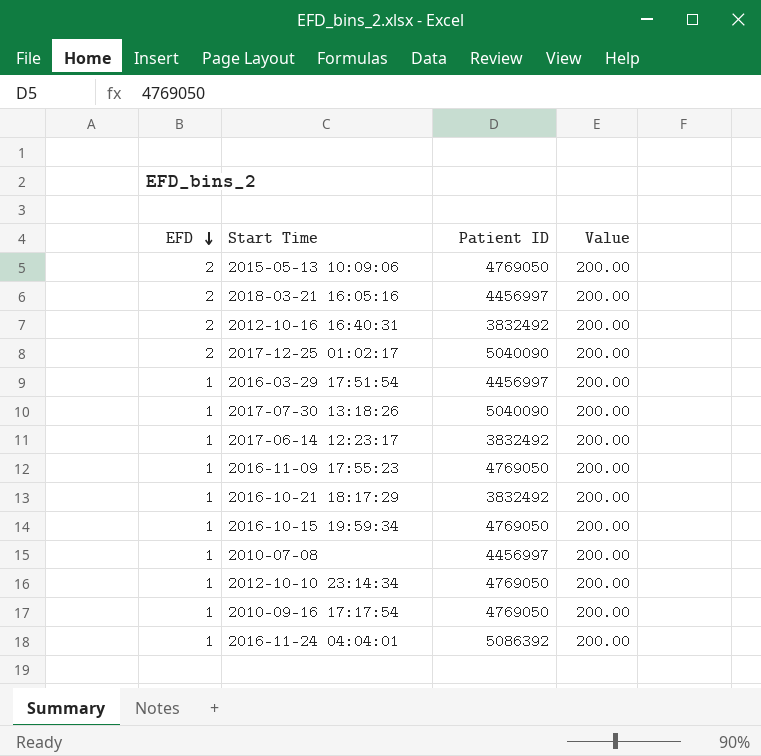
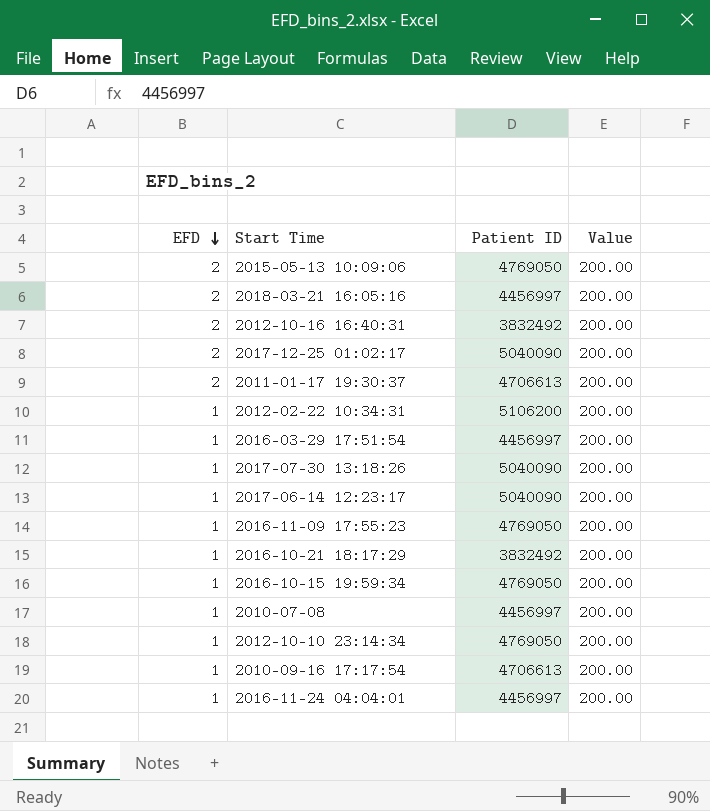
row 2011-01-17 19:30:37: none -> 2 | 4706613 | 200.00
row 2012-02-22 10:34:31: none -> 1 | 5106200 | 200.00
2017-06-14 12:23:17 | Patient ID: 3832492 -> 5040090
2010-09-16 17:17:54 | Patient ID: 4769050 -> 4706613
2016-11-24 04:04:01 | Patient ID: 5086392 -> 4456997

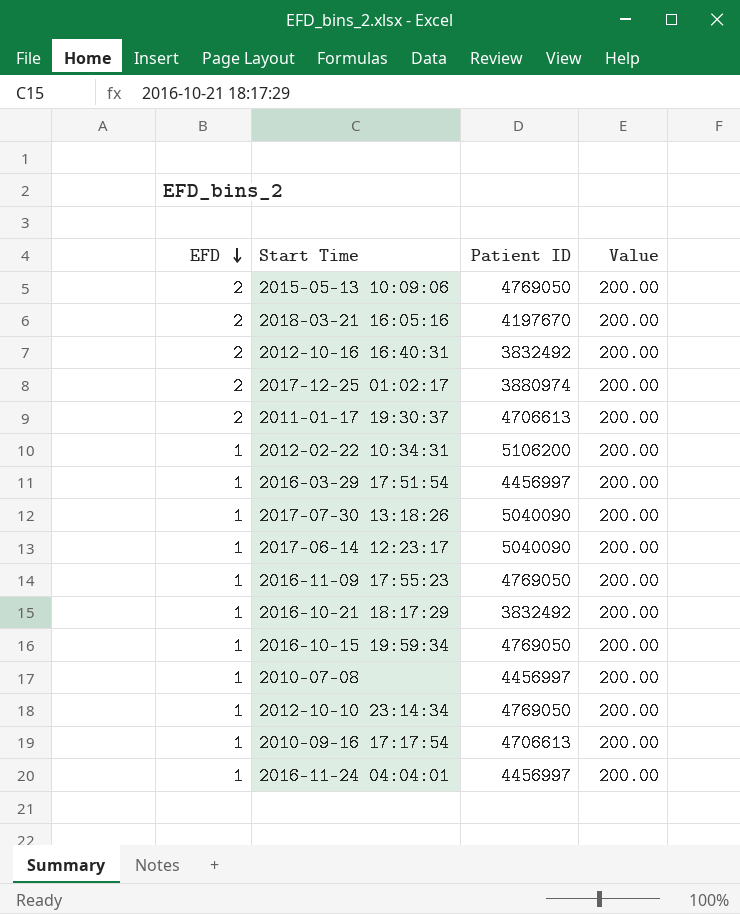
2018-03-21 16:05:16 | Patient ID: 4456997 -> 4197670
2017-12-25 01:02:17 | Patient ID: 5040090 -> 3880974

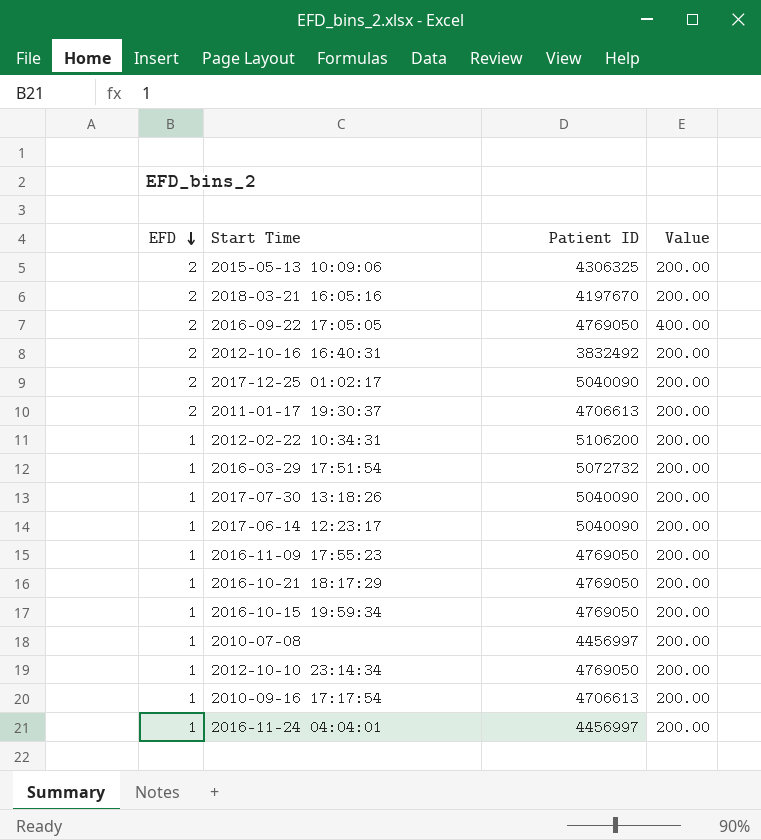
2015-05-13 10:09:06 | Patient ID: 4769050 -> 4306325
row 2016-09-22 17:05:05: none -> 2 | 4769050 | 400.00
2017-12-25 01:02:17 | Patient ID: 3880974 -> 5040090
2016-03-29 17:51:54 | Patient ID: 4456997 -> 5072732
2016-10-21 18:17:29 | Patient ID: 3832492 -> 4769050

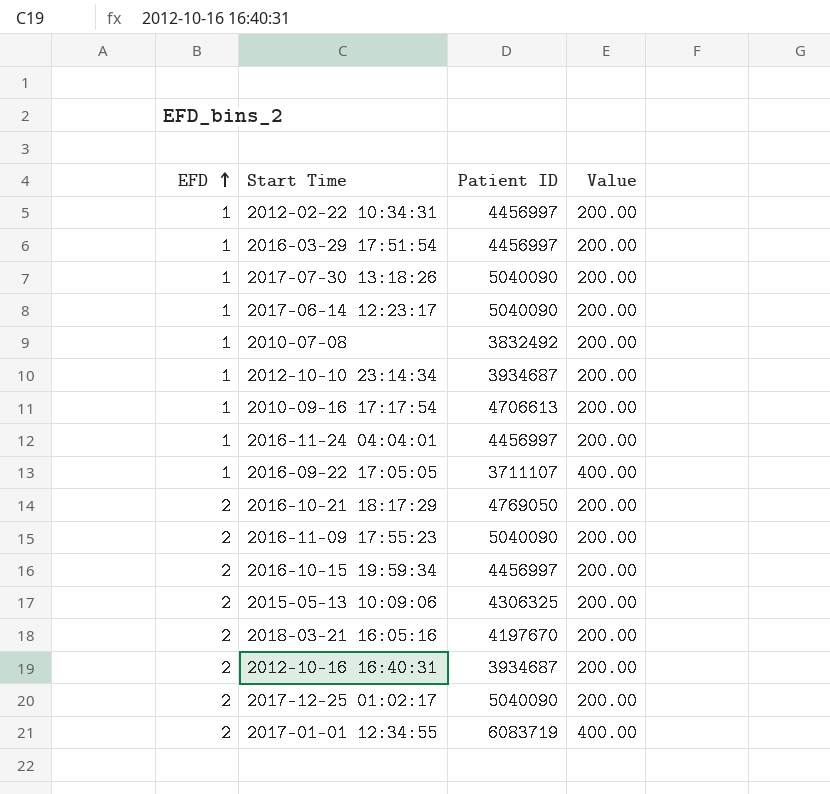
row order: EFD descending -> EFD ascending
row 2011-01-17 19:30:37: 2 | 4706613 | 200.00 -> none
2012-02-22 10:34:31 | Patient ID: 5106200 -> 4456997
2016-03-29 17:51:54 | Patient ID: 5072732 -> 4456997
2010-07-08 | Patient ID: 4456997 -> 3832492
2012-10-10 23:14:34 | Patient ID: 4769050 -> 3934687
2016-09-22 17:05:05 | EFD: 2 -> 1
2016-09-22 17:05:05 | Patient ID: 4769050 -> 3711107
2016-10-21 18:17:29 | EFD: 1 -> 2
2016-11-09 17:55:23 | EFD: 1 -> 2
2016-11-09 17:55:23 | Patient ID: 4769050 -> 5040090
2016-10-15 19:59:34 | EFD: 1 -> 2
2016-10-15 19:59:34 | Patient ID: 4769050 -> 4456997
2012-10-16 16:40:31 | Patient ID: 3832492 -> 3934687
row 2017-01-01 12:34:55: none -> 2 | 6083719 | 400.00

